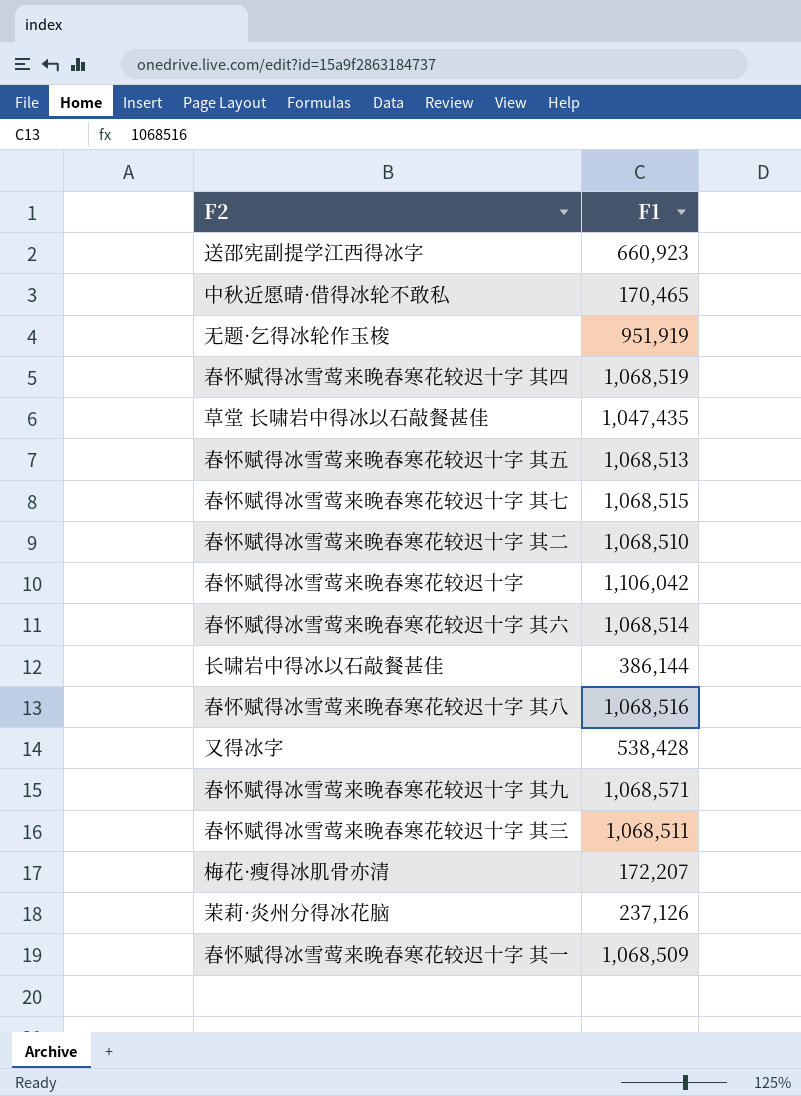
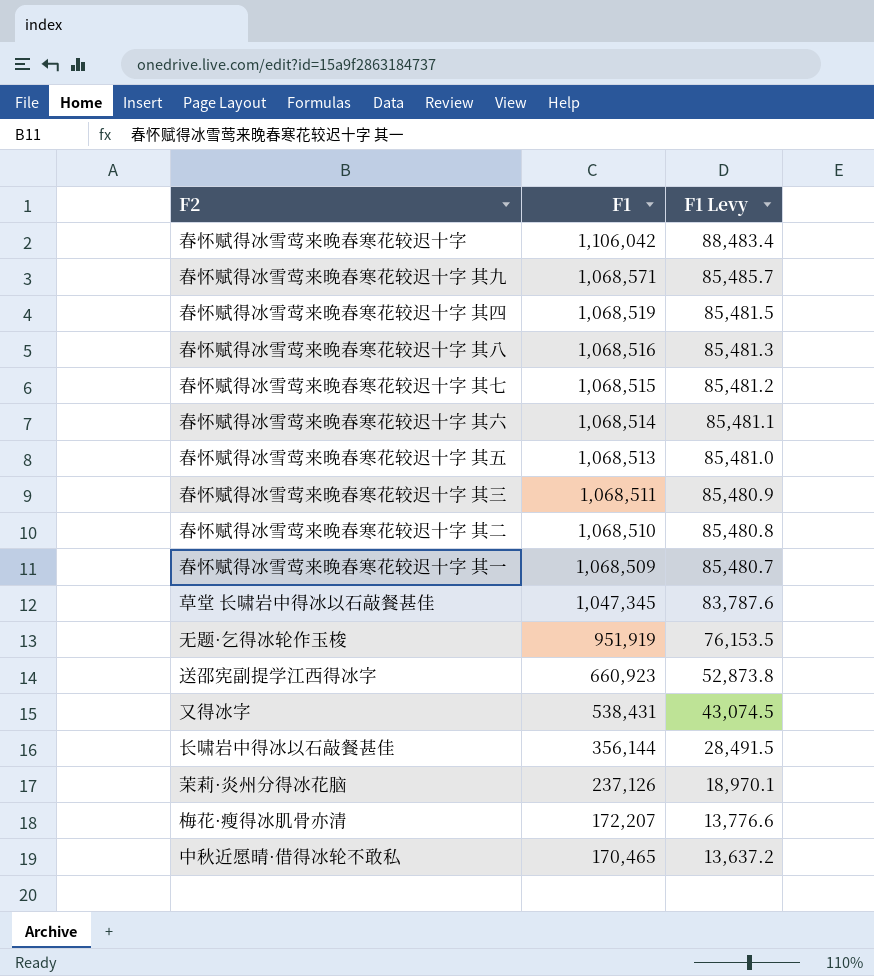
row order: none -> F1 descending
column F1 Levy | formula: none -> [F1] * 0.08
草堂 长啸岩中得冰以石敲餐甚佳 | F1: 1,047,435 -> 1,047,345
又得冰字 | F1: 538,428 -> 538,431
长啸岩中得冰以石敲餐甚佳 | F1: 386,144 -> 356,144

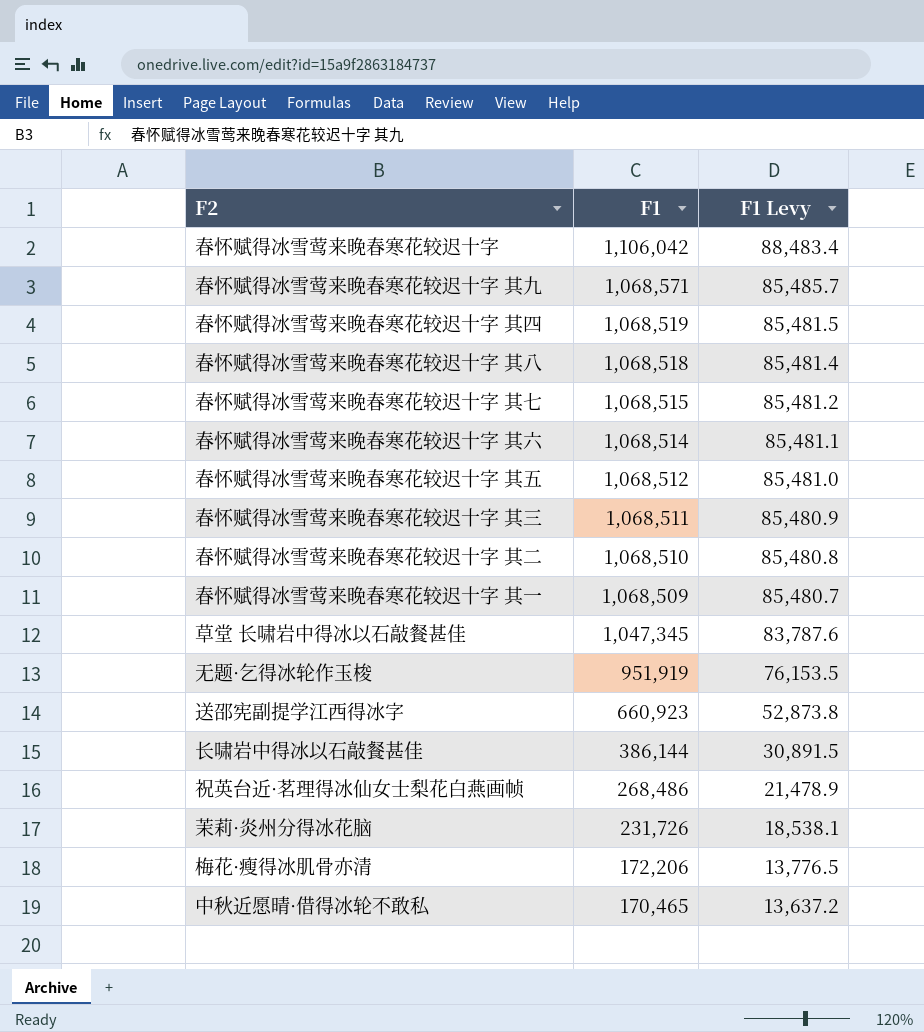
row 又得冰字: 538,431 | 43,074.5 -> none
春怀赋得冰雪莺来晚春寒花较迟十字 其八 | F1: 1,068,516 -> 1,068,518
春怀赋得冰雪莺来晚春寒花较迟十字 其八 | F1 Levy: 85,481.3 -> 85,481.4
春怀赋得冰雪莺来晚春寒花较迟十字 其五 | F1: 1,068,513 -> 1,068,512
长啸岩中得冰以石敲餐甚佳 | F1: 356,144 -> 386,144
长啸岩中得冰以石敲餐甚佳 | F1 Levy: 28,491.5 -> 30,891.5
row 祝英台近·茗理得冰仙女士梨花白燕画帧: none -> 268,486 | 21,478.9
茉莉·炎州分得冰花脑 | F1: 237,126 -> 231,726
茉莉·炎州分得冰花脑 | F1 Levy: 18,970.1 -> 18,538.1
梅花·瘦得冰肌骨亦清 | F1: 172,207 -> 172,206
梅花·瘦得冰肌骨亦清 | F1 Levy: 13,776.6 -> 13,776.5

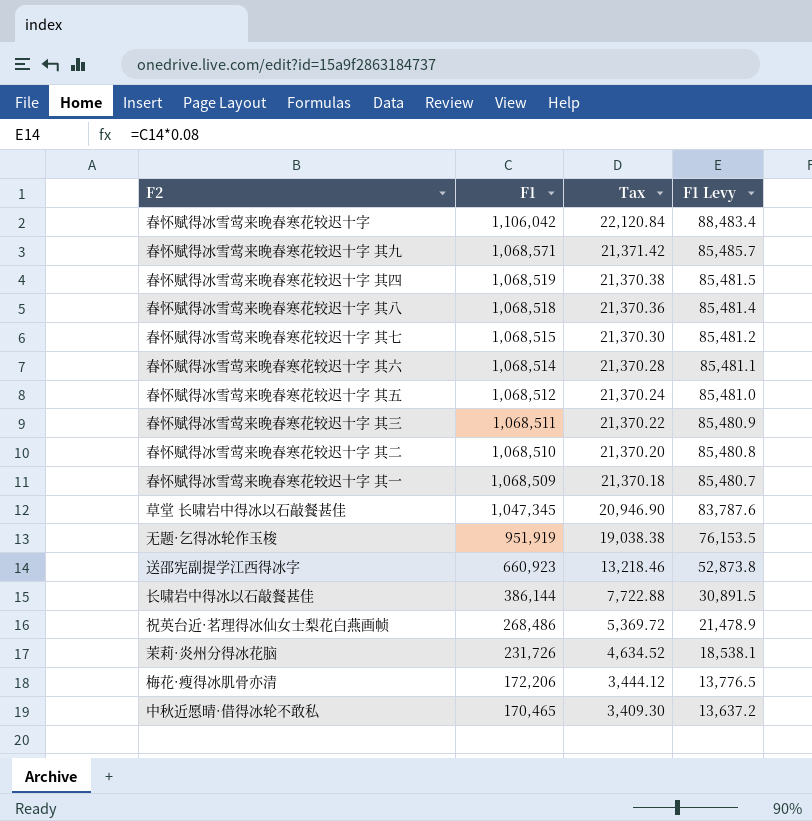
column Tax | formula: none -> [F1] * 0.02

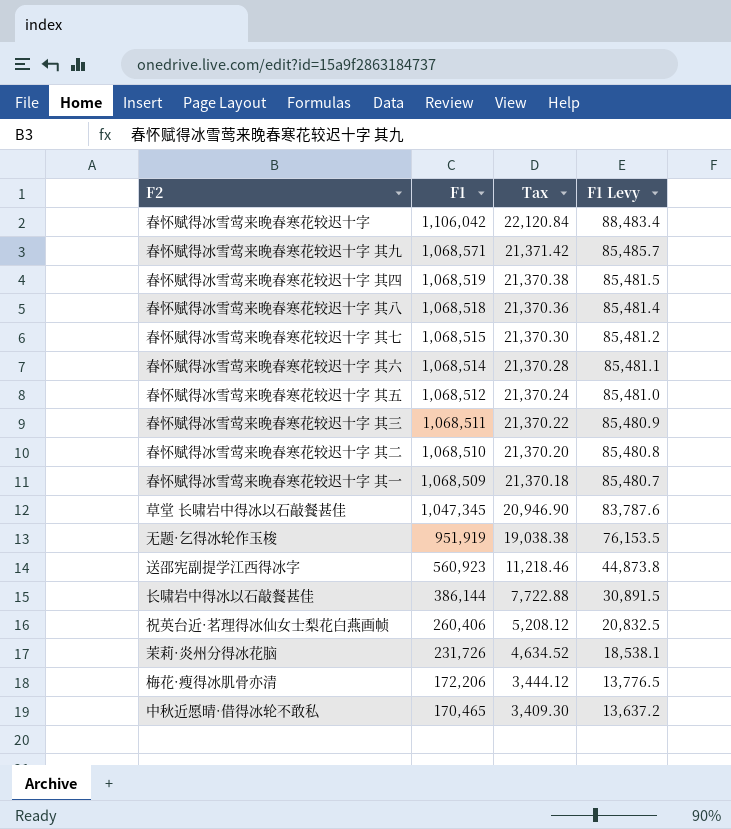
送邵宪副提学江西得冰字 | F1: 660,923 -> 560,923
送邵宪副提学江西得冰字 | Tax: 13,218.46 -> 11,218.46
送邵宪副提学江西得冰字 | F1 Levy: 52,873.8 -> 44,873.8
祝英台近·茗理得冰仙女士梨花白燕画帧 | F1: 268,486 -> 260,406
祝英台近·茗理得冰仙女士梨花白燕画帧 | Tax: 5,369.72 -> 5,208.12
祝英台近·茗理得冰仙女士梨花白燕画帧 | F1 Levy: 21,478.9 -> 20,832.5

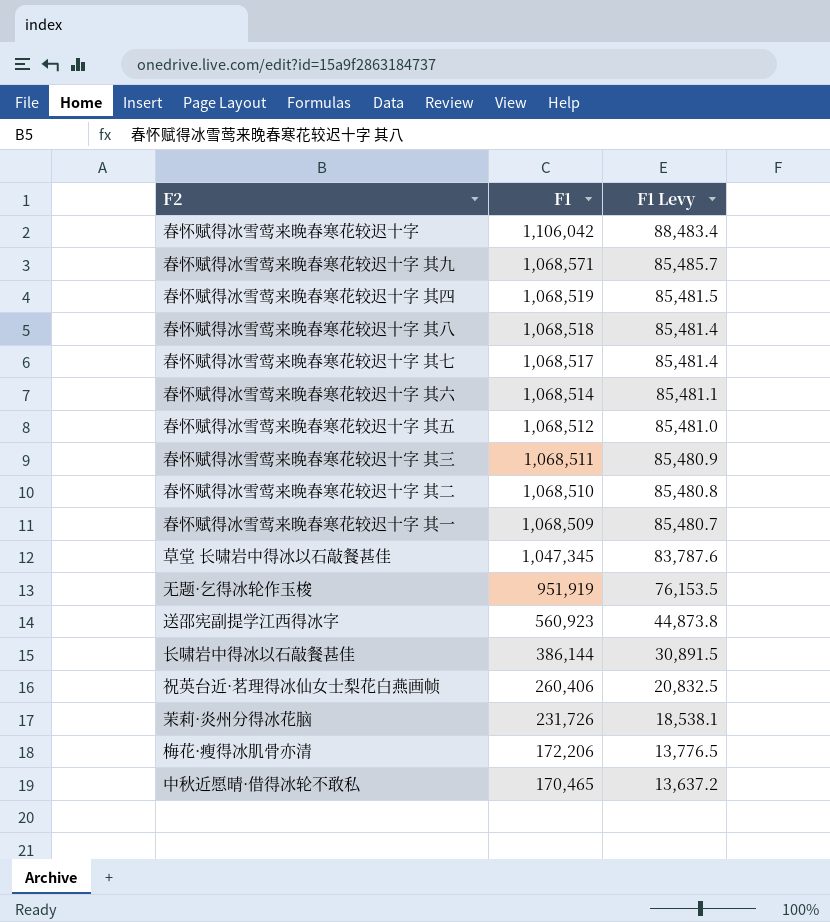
column Tax | formula: [F1] * 0.02 -> none
春怀赋得冰雪莺来晚春寒花较迟十字 其七 | F1: 1,068,515 -> 1,068,517
春怀赋得冰雪莺来晚春寒花较迟十字 其七 | F1 Levy: 85,481.2 -> 85,481.4

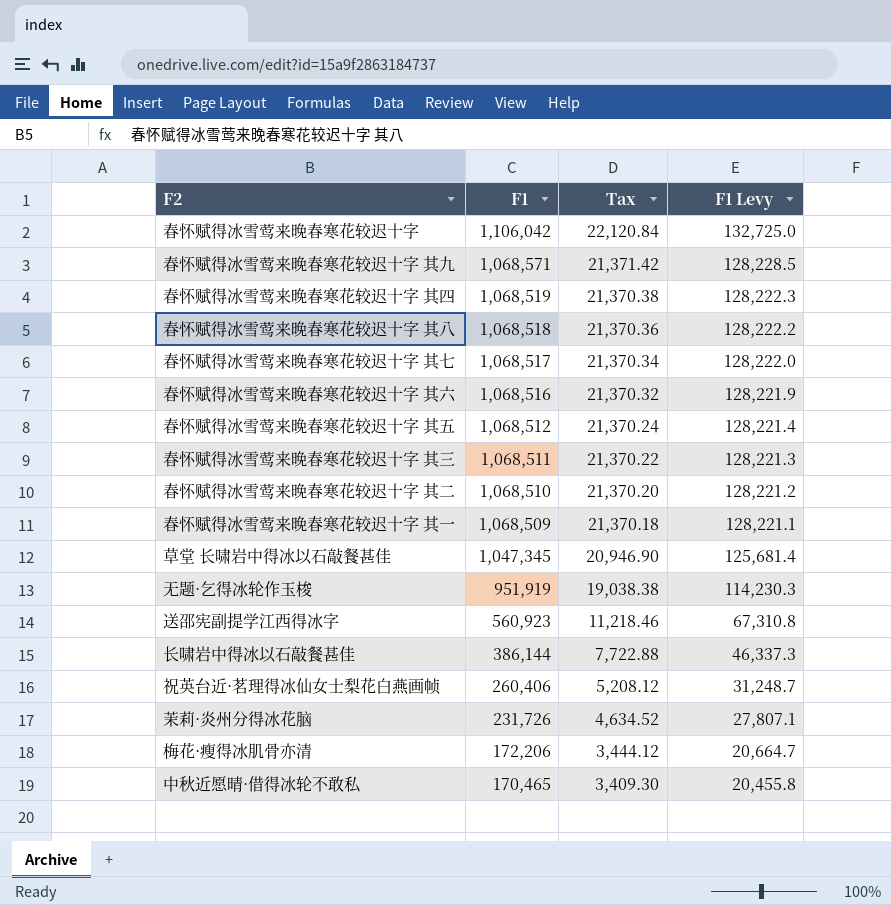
column Tax | formula: none -> [F1] * 0.02
column F1 Levy | formula: [F1] * 0.08 -> [F1] * 0.12
春怀赋得冰雪莺来晚春寒花较迟十字 其六 | F1: 1,068,514 -> 1,068,516

